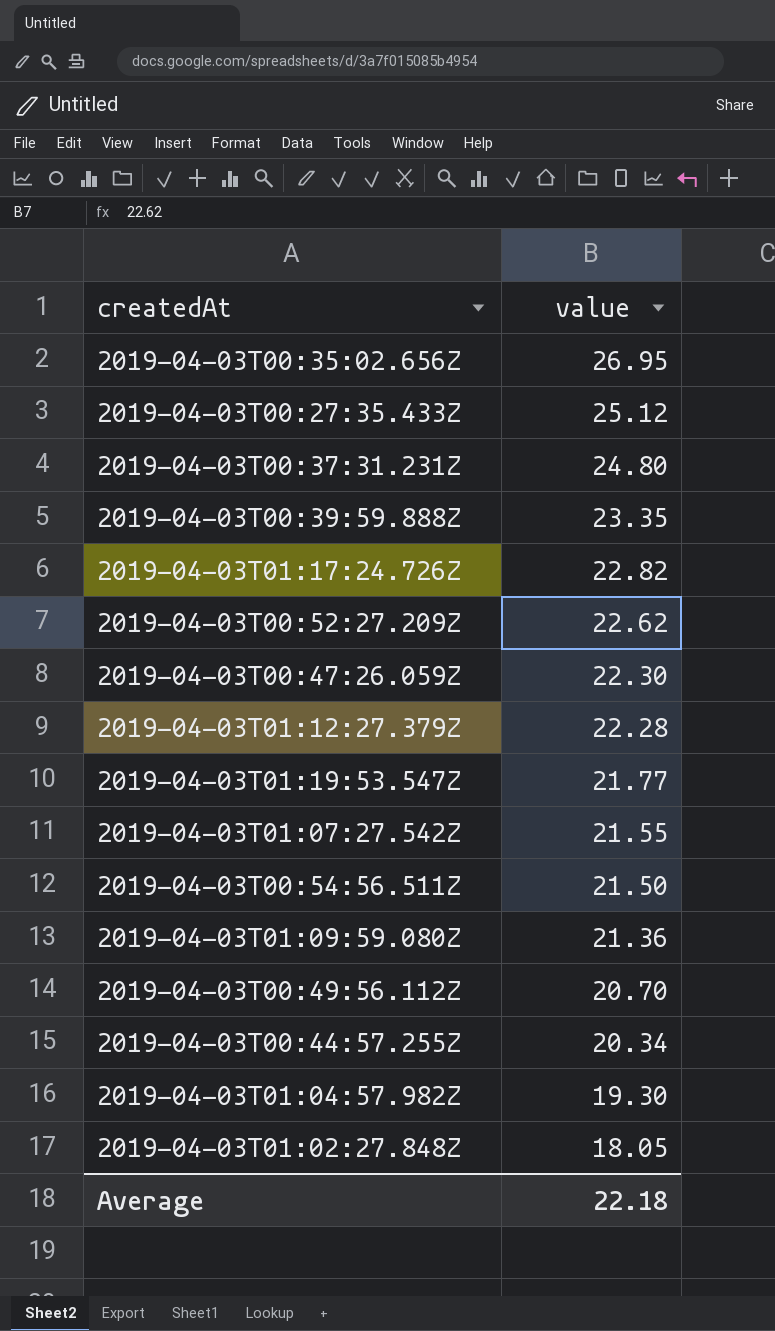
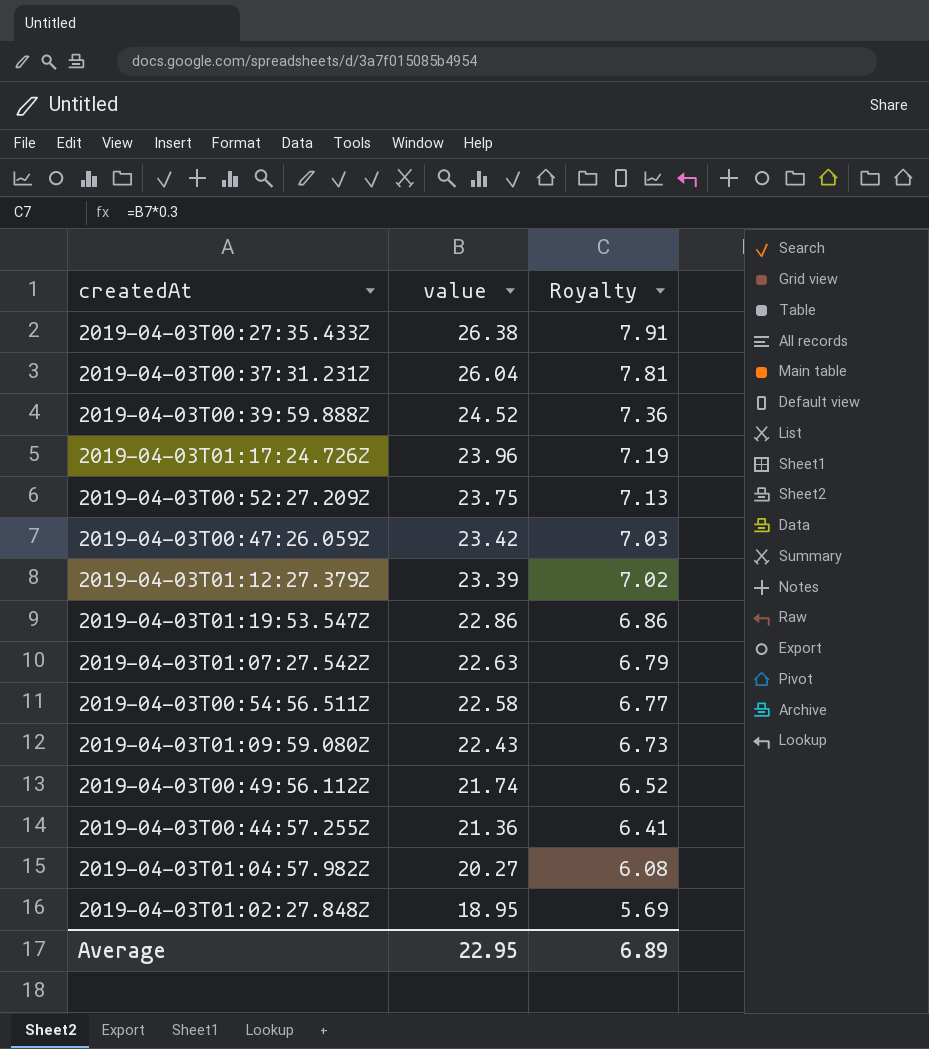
column Royalty | formula: none -> [value] * 0.3
row 2019-04-03T00:35:02.656Z: 26.95 -> none
2019-04-03T00:27:35.433Z | value: 25.12 -> 26.38
2019-04-03T00:37:31.231Z | value: 24.80 -> 26.04
2019-04-03T00:39:59.888Z | value: 23.35 -> 24.52
2019-04-03T01:17:24.726Z | value: 22.82 -> 23.96
2019-04-03T00:52:27.209Z | value: 22.62 -> 23.75
2019-04-03T00:47:26.059Z | value: 22.30 -> 23.42
2019-04-03T01:12:27.379Z | value: 22.28 -> 23.39
2019-04-03T01:19:53.547Z | value: 21.77 -> 22.86
2019-04-03T01:07:27.542Z | value: 21.55 -> 22.63
2019-04-03T00:54:56.511Z | value: 21.50 -> 22.58
2019-04-03T01:09:59.080Z | value: 21.36 -> 22.43
2019-04-03T00:49:56.112Z | value: 20.70 -> 21.74
2019-04-03T00:44:57.255Z | value: 20.34 -> 21.36
2019-04-03T01:04:57.982Z | value: 19.30 -> 20.27
2019-04-03T01:02:27.848Z | value: 18.05 -> 18.95
Average | value: 22.18 -> 22.95

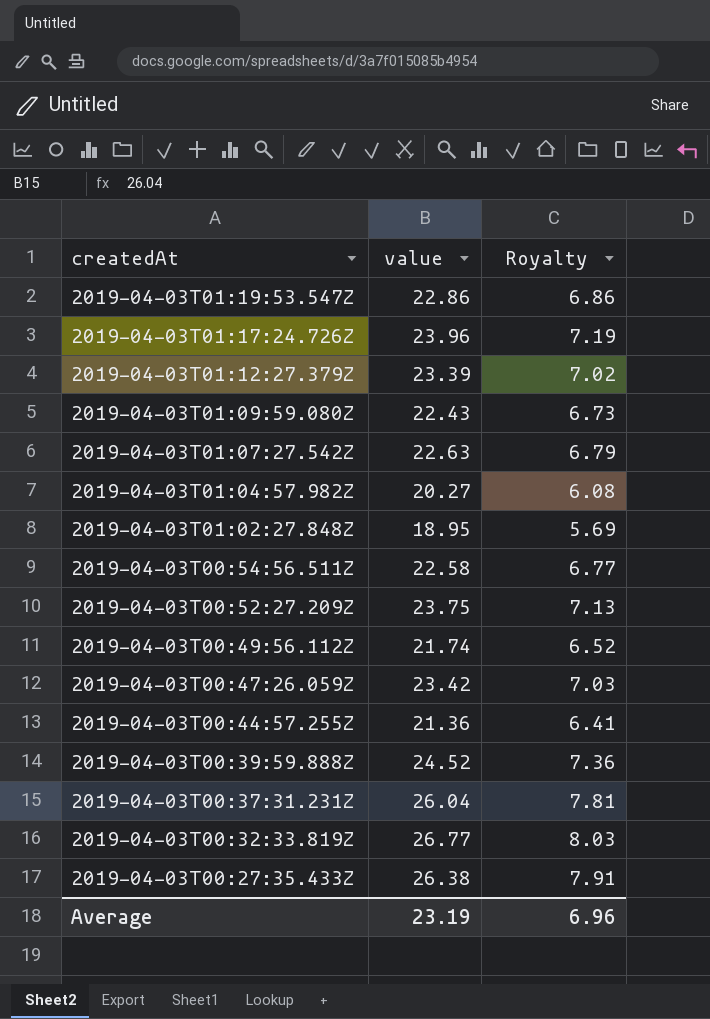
row order: value descending -> createdAt descending
row 2019-04-03T00:32:33.819Z: none -> 26.77 | 8.03
Average | value: 22.95 -> 23.19
Average | Royalty: 6.89 -> 6.96

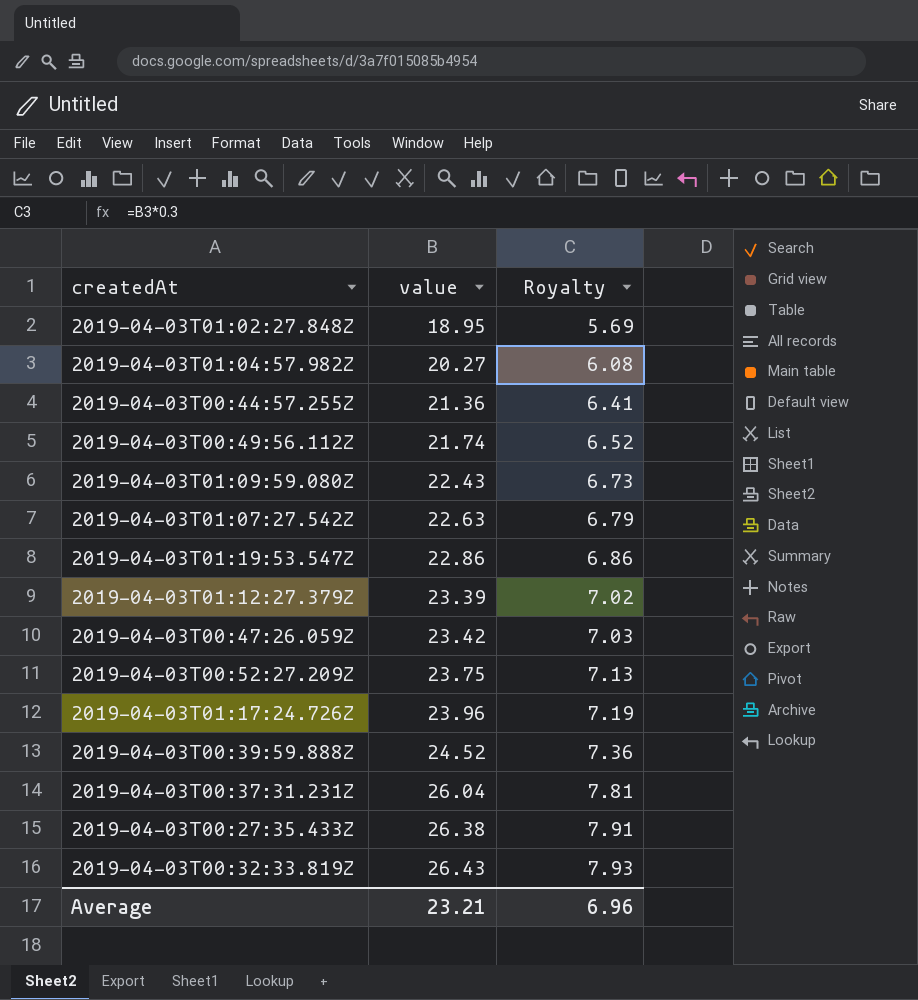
row order: createdAt descending -> value ascending
row 2019-04-03T00:54:56.511Z: 22.58 | 6.77 -> none
2019-04-03T00:32:33.819Z | value: 26.77 -> 26.43
2019-04-03T00:32:33.819Z | Royalty: 8.03 -> 7.93
Average | value: 23.19 -> 23.21

